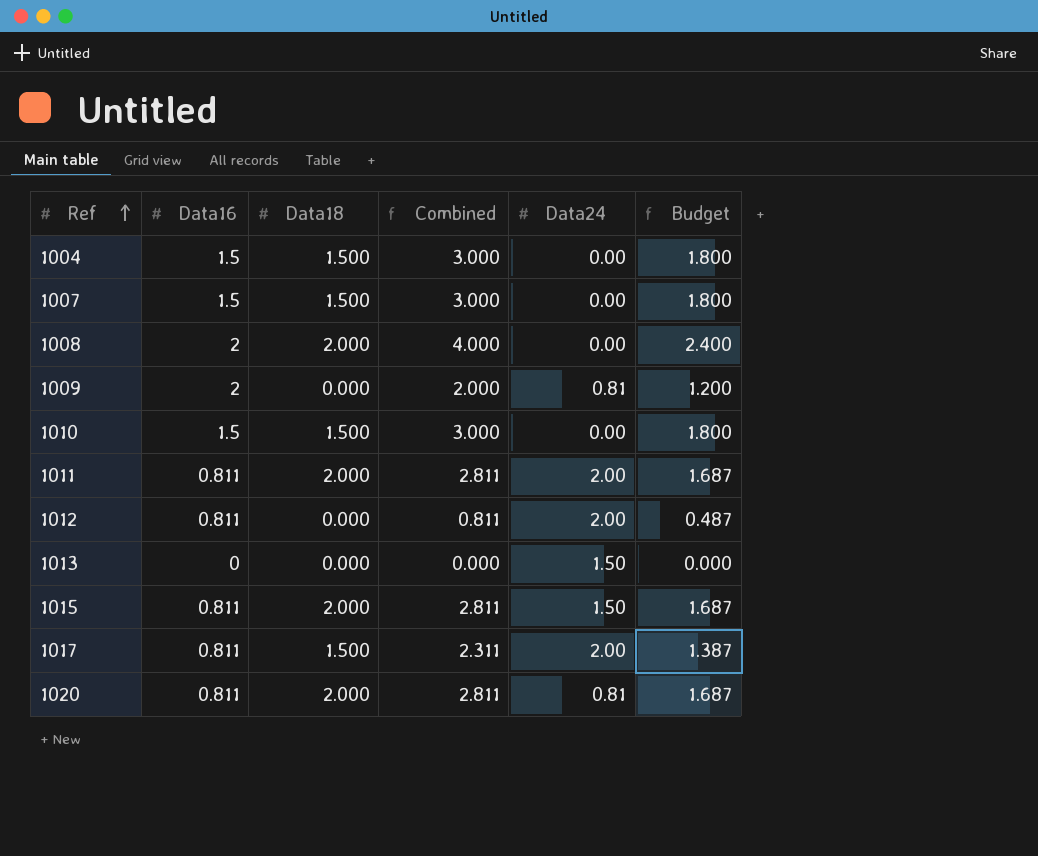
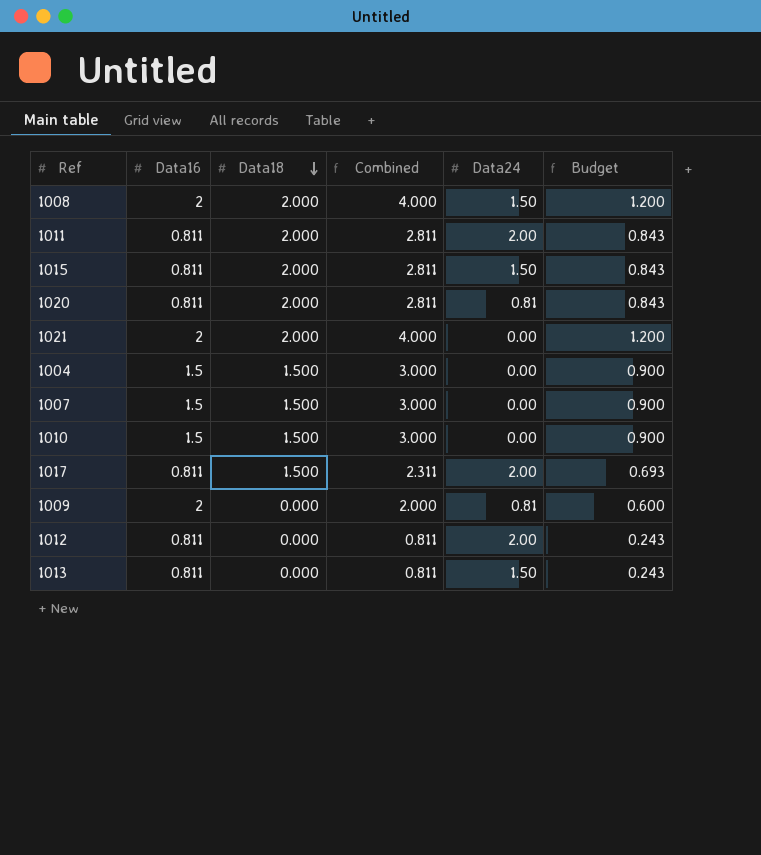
row order: Ref ascending -> Data18 descending
column Budget | formula: [Combined] * 0.6 -> [Combined] * 0.3
1008 | Data24: 0.00 -> 1.50
row 1021: none -> 2 | 2.000 | 4.000 | 0.00 | 1.200
1013 | Data16: 0 -> 0.811
1013 | Combined: 0.000 -> 0.811

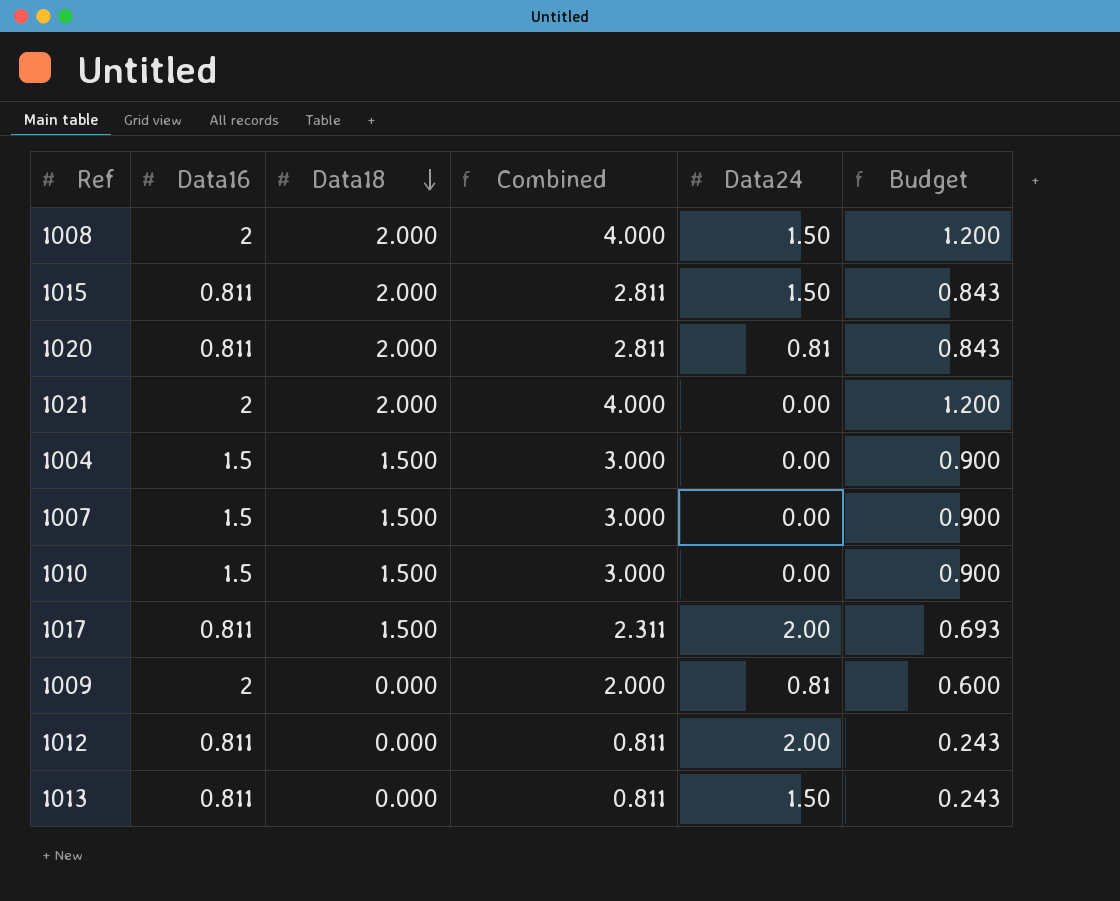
row 1011: 0.811 | 2.000 | 2.811 | 2.00 | 0.843 -> none

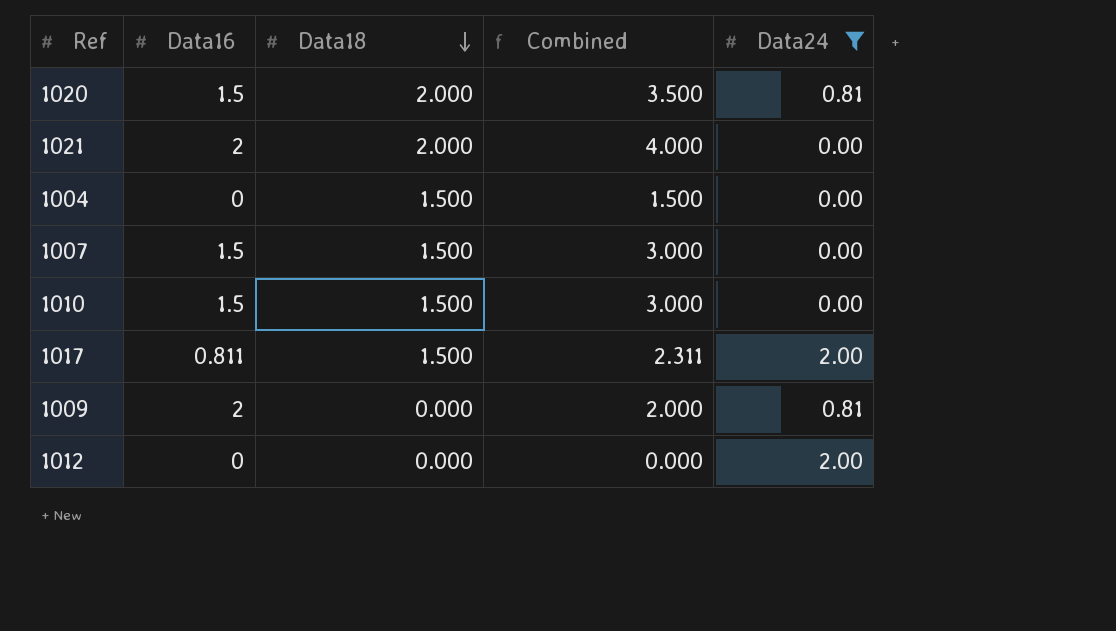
filter: none -> Data24 != 1.50
column Budget | formula: [Combined] * 0.3 -> none
1020 | Data16: 0.811 -> 1.5
1020 | Combined: 2.811 -> 3.500
1004 | Data16: 1.5 -> 0
1004 | Combined: 3.000 -> 1.500
1012 | Data16: 0.811 -> 0
1012 | Combined: 0.811 -> 0.000

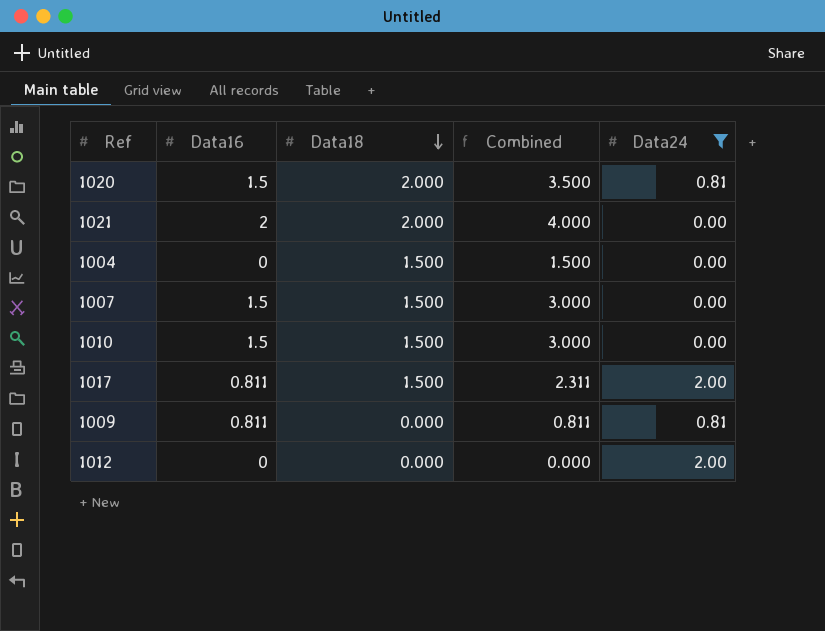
1009 | Data16: 2 -> 0.811
1009 | Combined: 2.000 -> 0.811

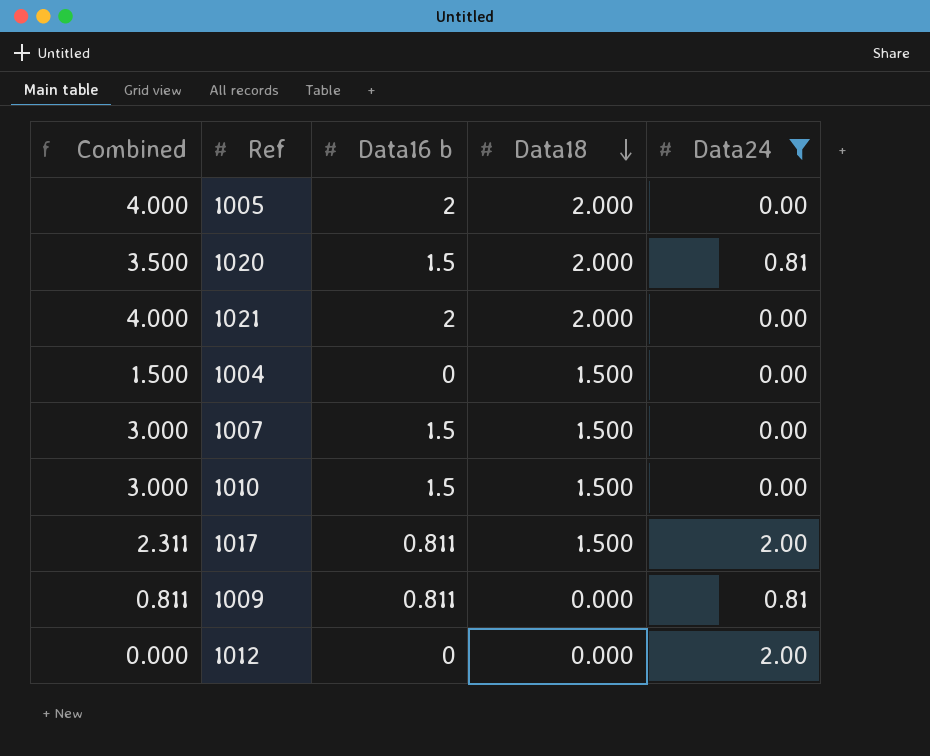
column Combined | position: 4 -> 1
column name: Data16 -> Data16 b
row 1005: none -> 4.000 | 2 | 2.000 | 0.00

